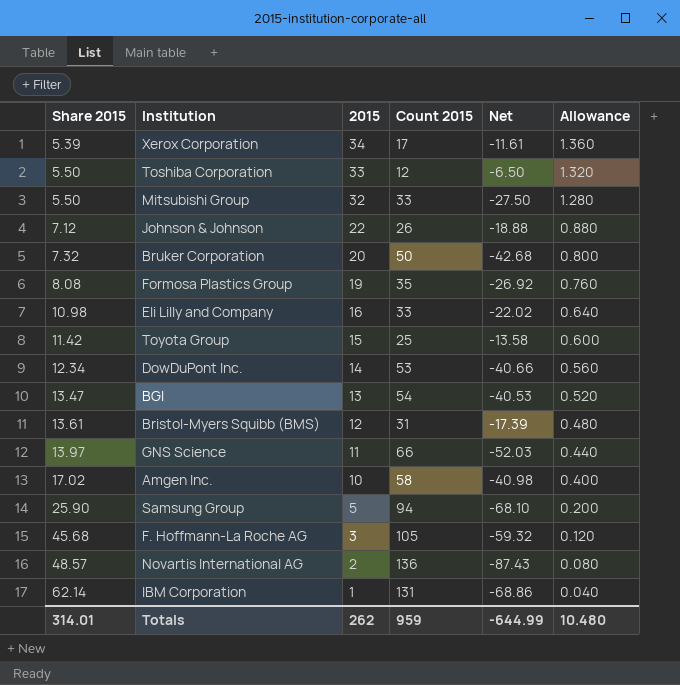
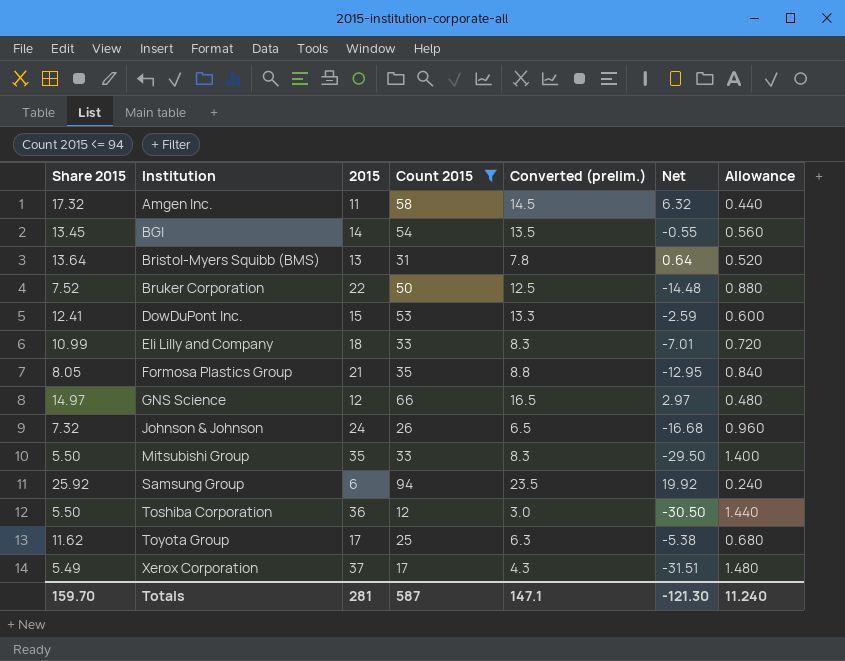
filter: none -> Count 2015 <= 94
row order: Share 2015 ascending -> Institution ascending
column Converted (prelim.) | formula: none -> [Count 2015] * 0.25
column Net | formula: [Share 2015] - [Count 2015] -> [Share 2015] - [2015]
Amgen Inc. | Share 2015: 17.02 -> 17.32
Amgen Inc. | 2015: 10 -> 11
Amgen Inc. | Allowance: 0.400 -> 0.440
BGI | Share 2015: 13.47 -> 13.45
BGI | 2015: 13 -> 14
BGI | Allowance: 0.520 -> 0.560
Bristol-Myers Squibb (BMS) | Share 2015: 13.61 -> 13.64
Bristol-Myers Squibb (BMS) | 2015: 12 -> 13
Bristol-Myers Squibb (BMS) | Allowance: 0.480 -> 0.520
Bruker Corporation | Share 2015: 7.32 -> 7.52
Bruker Corporation | 2015: 20 -> 22
Bruker Corporation | Allowance: 0.800 -> 0.880
DowDuPont Inc. | Share 2015: 12.34 -> 12.41
DowDuPont Inc. | 2015: 14 -> 15
DowDuPont Inc. | Allowance: 0.560 -> 0.600
Eli Lilly and Company | Share 2015: 10.98 -> 10.99
Eli Lilly and Company | 2015: 16 -> 18
Eli Lilly and Company | Allowance: 0.640 -> 0.720
Formosa Plastics Group | Share 2015: 8.08 -> 8.05
Formosa Plastics Group | 2015: 19 -> 21
Formosa Plastics Group | Allowance: 0.760 -> 0.840
GNS Science | Share 2015: 13.97 -> 14.97
GNS Science | 2015: 11 -> 12
GNS Science | Allowance: 0.440 -> 0.480
Johnson & Johnson | Share 2015: 7.12 -> 7.32
Johnson & Johnson | 2015: 22 -> 24
Johnson & Johnson | Allowance: 0.880 -> 0.960
Mitsubishi Group | 2015: 32 -> 35
Mitsubishi Group | Allowance: 1.280 -> 1.400
Samsung Group | Share 2015: 25.90 -> 25.92
Samsung Group | 2015: 5 -> 6
Samsung Group | Allowance: 0.200 -> 0.240
Toshiba Corporation | 2015: 33 -> 36
Toshiba Corporation | Allowance: 1.320 -> 1.440
Toyota Group | Share 2015: 11.42 -> 11.62
Toyota Group | 2015: 15 -> 17
Toyota Group | Allowance: 0.600 -> 0.680
Xerox Corporation | Share 2015: 5.39 -> 5.49
Xerox Corporation | 2015: 34 -> 37
Xerox Corporation | Allowance: 1.360 -> 1.480
Totals | Share 2015: 314.01 -> 159.70
Totals | 2015: 262 -> 281
Totals | Count 2015: 959 -> 587
Totals | Net: -644.99 -> -121.30
Totals | Allowance: 10.480 -> 11.240

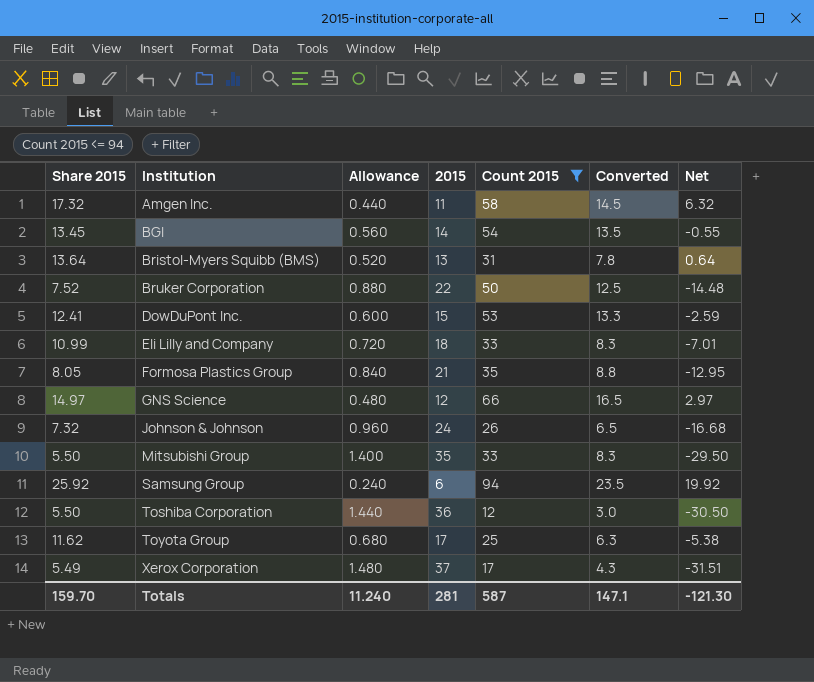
column Allowance | position: 7 -> 3
column name: Converted (prelim.) -> Converted

